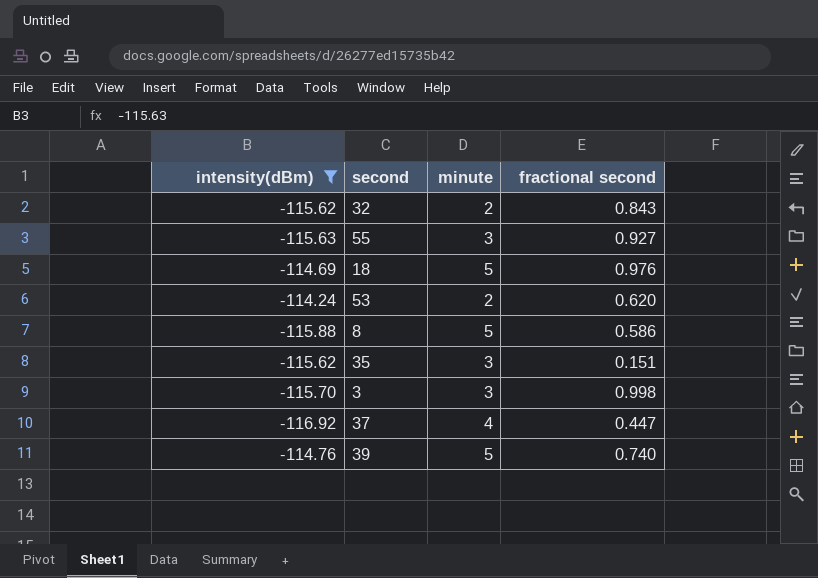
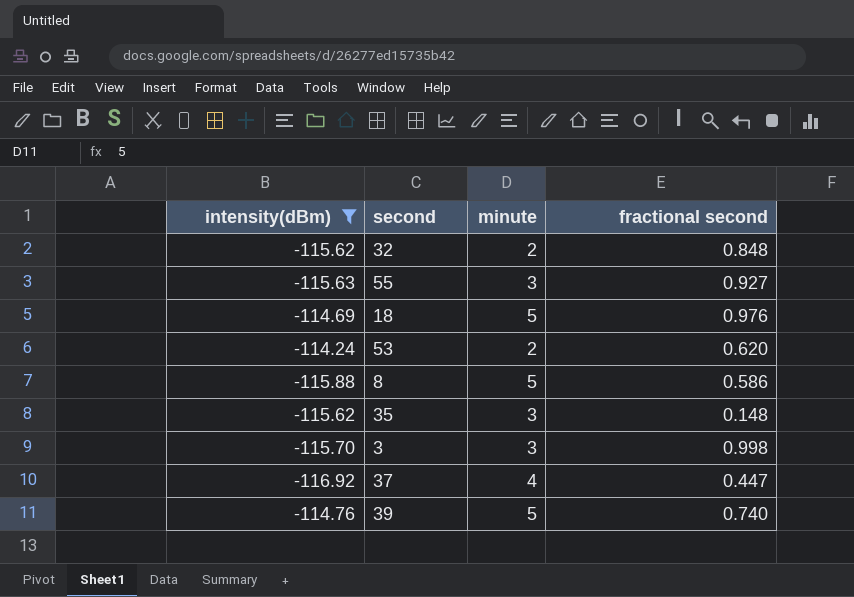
32 | fractional second: 0.843 -> 0.848
35 | fractional second: 0.151 -> 0.148

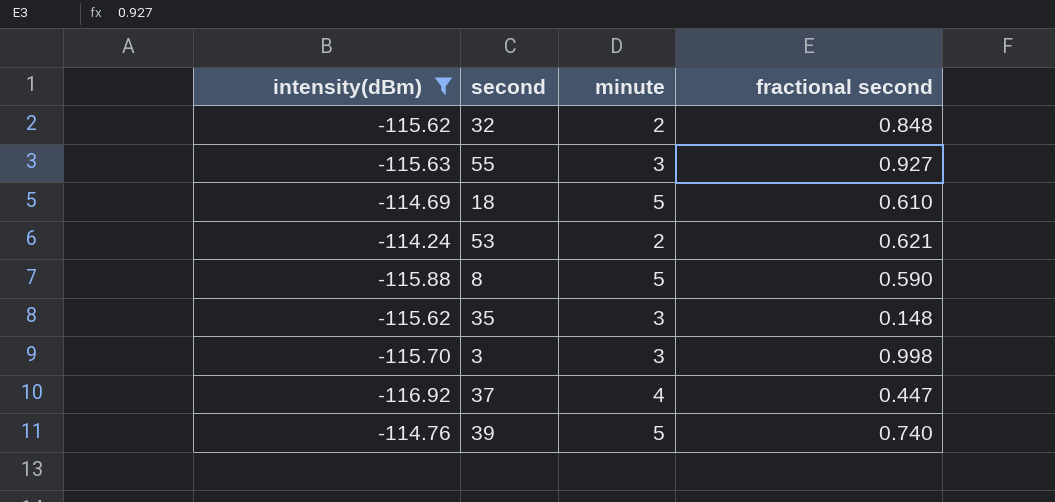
18 | fractional second: 0.976 -> 0.610
53 | fractional second: 0.620 -> 0.621
8 | fractional second: 0.586 -> 0.590

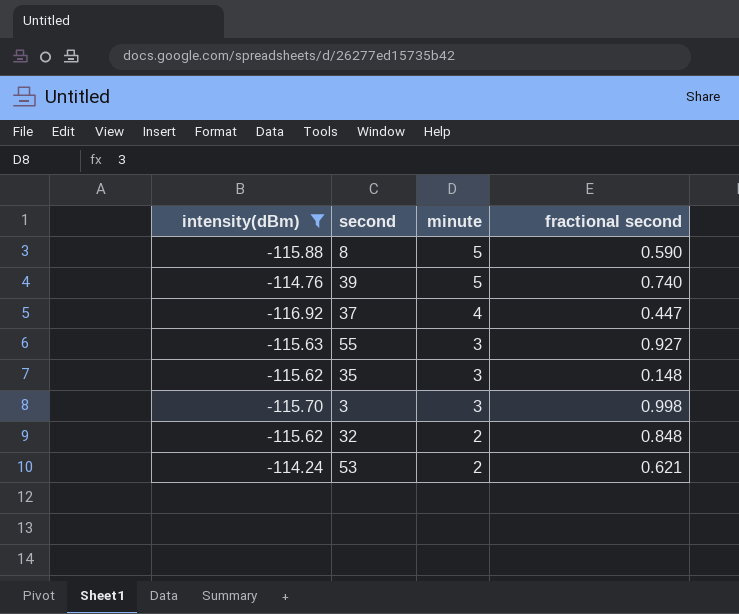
row order: none -> minute descending
row 18: -114.69 | 5 | 0.610 -> none

